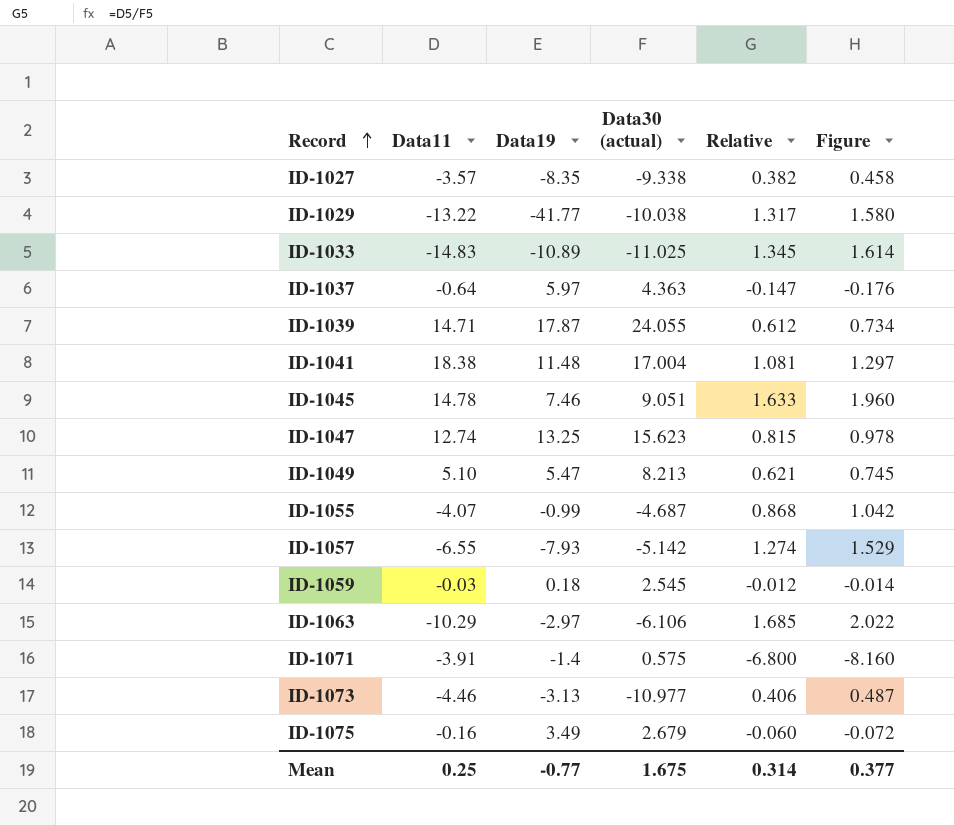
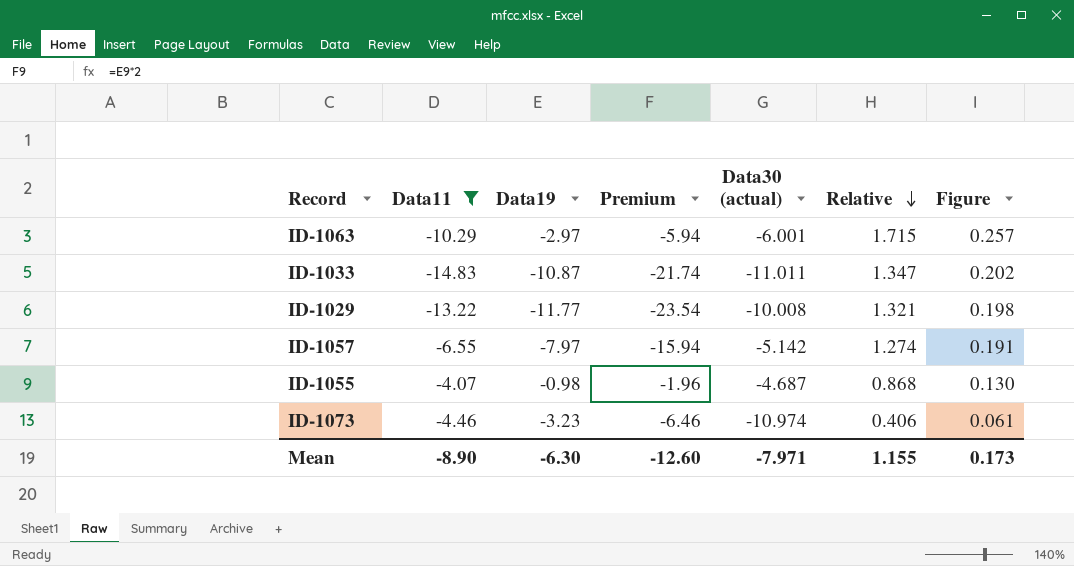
filter: none -> Data11 <= -4.07
row order: Record ascending -> Relative descending
column Premium | formula: none -> [Data19] * 2
column Figure | formula: [Relative] * 1.2 -> [Relative] * 0.15
ID-1063 | Data30 (actual): -6.106 -> -6.001
ID-1063 | Relative: 1.685 -> 1.715
ID-1033 | Data19: -10.89 -> -10.87
ID-1033 | Data30 (actual): -11.025 -> -11.011
ID-1033 | Relative: 1.345 -> 1.347
ID-1029 | Data19: -41.77 -> -11.77
ID-1029 | Data30 (actual): -10.038 -> -10.008
ID-1029 | Relative: 1.317 -> 1.321
ID-1057 | Data19: -7.93 -> -7.97
ID-1055 | Data19: -0.99 -> -0.98
ID-1073 | Data19: -3.13 -> -3.23
ID-1073 | Data30 (actual): -10.977 -> -10.974
Mean | Data11: 0.25 -> -8.90
Mean | Data19: -0.77 -> -6.30
Mean | Data30 (actual): 1.675 -> -7.971
Mean | Relative: 0.314 -> 1.155
Mean | Figure: 0.377 -> 0.173

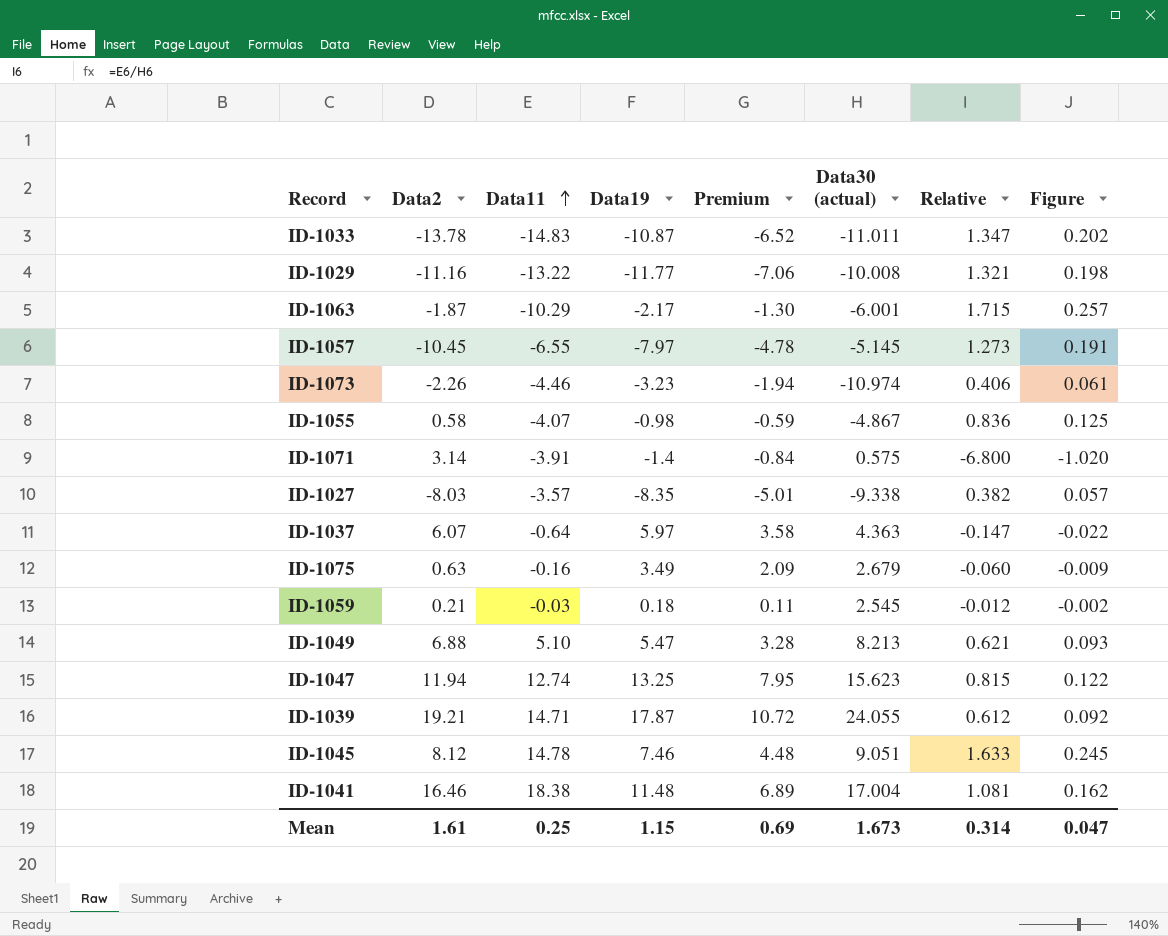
filter: Data11 <= -4.07 -> none
row order: Relative descending -> Data11 ascending
column Data2 | position: none -> 2
column Premium | formula: [Data19] * 2 -> [Data19] * 0.6
ID-1063 | Data19: -2.97 -> -2.17
ID-1057 | Data30 (actual): -5.142 -> -5.145
ID-1057 | Relative: 1.274 -> 1.273
ID-1055 | Data30 (actual): -4.687 -> -4.867
ID-1055 | Relative: 0.868 -> 0.836
ID-1055 | Figure: 0.130 -> 0.125
Mean | Data11: -8.90 -> 0.25
Mean | Data19: -6.30 -> 1.15
Mean | Premium: -12.60 -> 0.69
Mean | Data30 (actual): -7.971 -> 1.673
Mean | Relative: 1.155 -> 0.314
Mean | Figure: 0.173 -> 0.047

